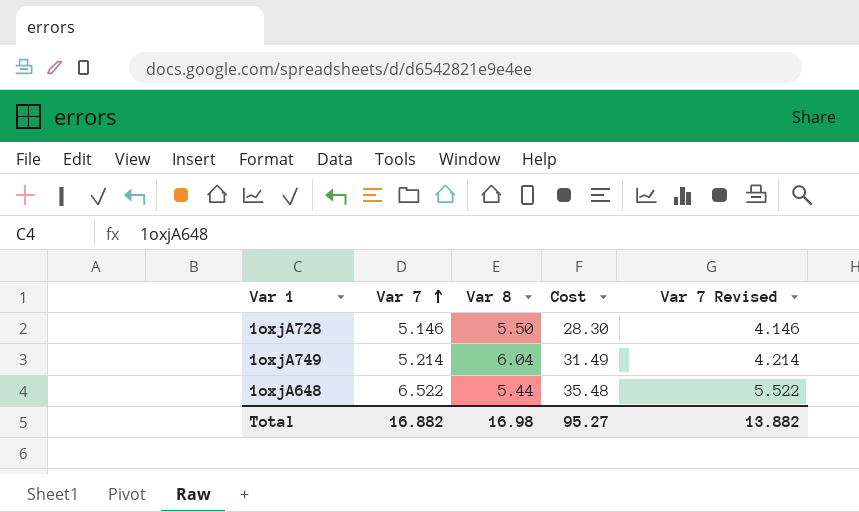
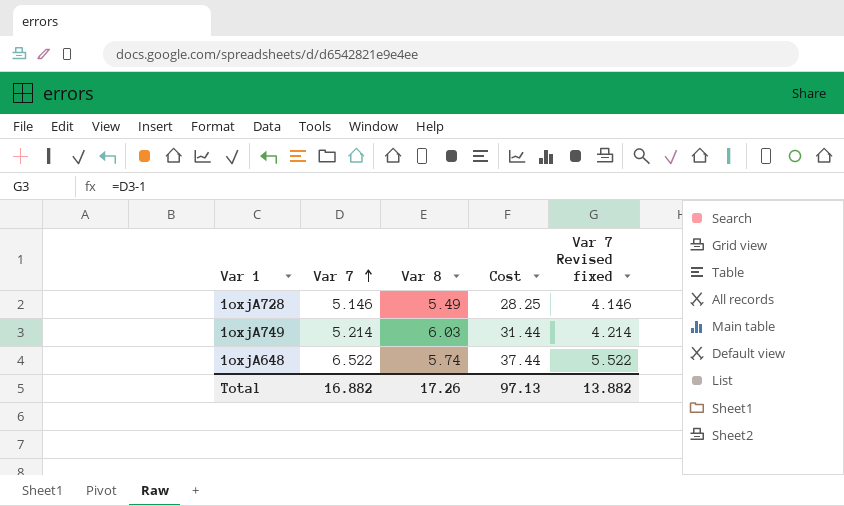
column name: Var 7 Revised -> Var 7 Revised fixed
1oxjA728 | Var 8: 5.50 -> 5.49
1oxjA728 | Cost: 28.30 -> 28.25
1oxjA749 | Var 8: 6.04 -> 6.03
1oxjA749 | Cost: 31.49 -> 31.44
1oxjA648 | Var 8: 5.44 -> 5.74
1oxjA648 | Cost: 35.48 -> 37.44
Total | Var 8: 16.98 -> 17.26
Total | Cost: 95.27 -> 97.13

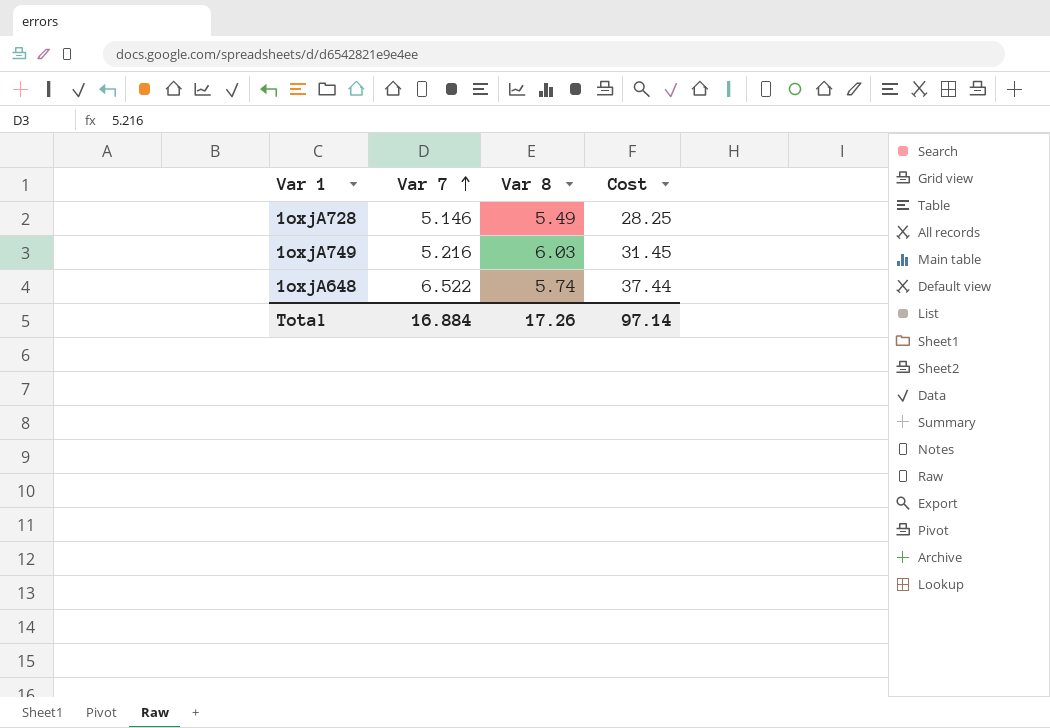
column Var 7 Revised fixed | formula: [Var 7] - 1 -> none
1oxjA749 | Var 7: 5.214 -> 5.216
1oxjA749 | Cost: 31.44 -> 31.45
Total | Var 7: 16.882 -> 16.884
Total | Cost: 97.13 -> 97.14

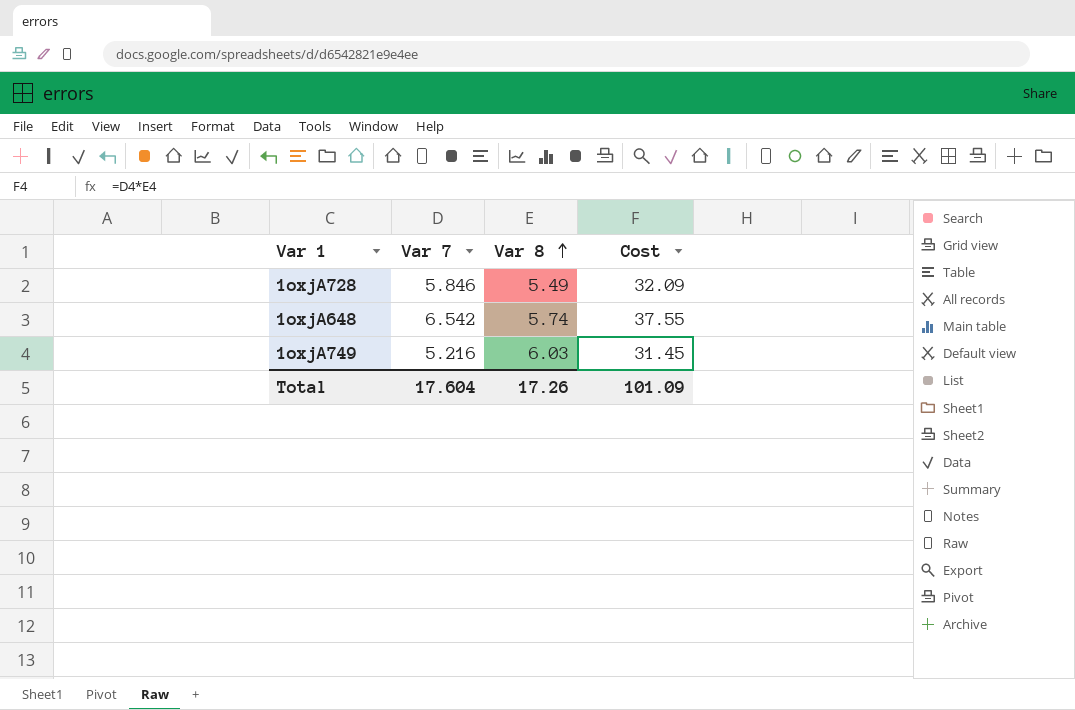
row order: Var 7 ascending -> Var 8 ascending
1oxjA728 | Var 7: 5.146 -> 5.846
1oxjA728 | Cost: 28.25 -> 32.09
1oxjA648 | Var 7: 6.522 -> 6.542
1oxjA648 | Cost: 37.44 -> 37.55
Total | Var 7: 16.884 -> 17.604
Total | Cost: 97.14 -> 101.09

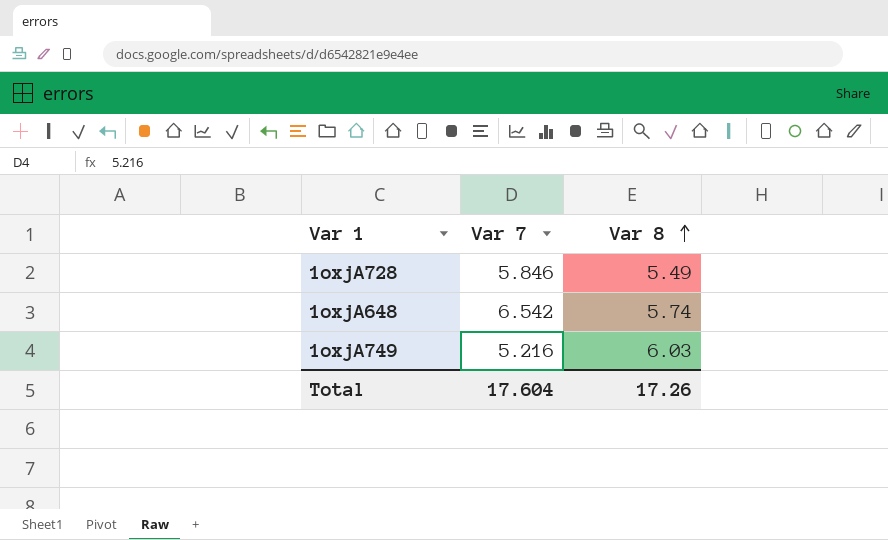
column Cost | formula: [Var 7] * [Var 8] -> none

